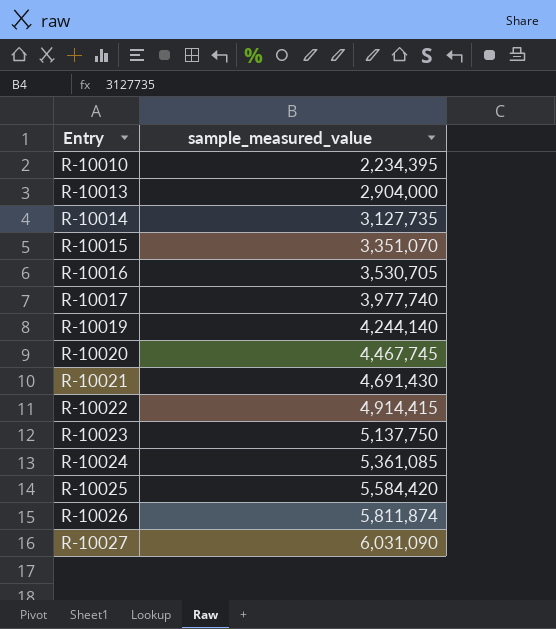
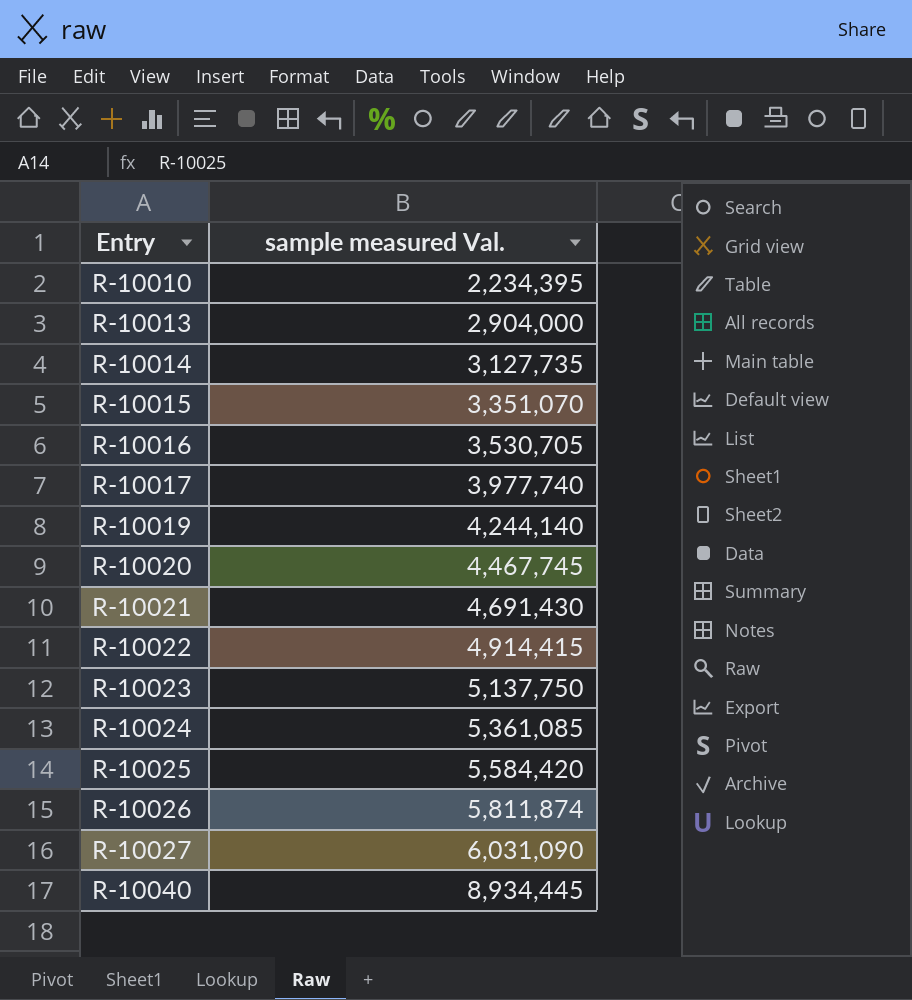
column name: sample_measured_value -> sample measured Val.
row R-10040: none -> 8,934,445

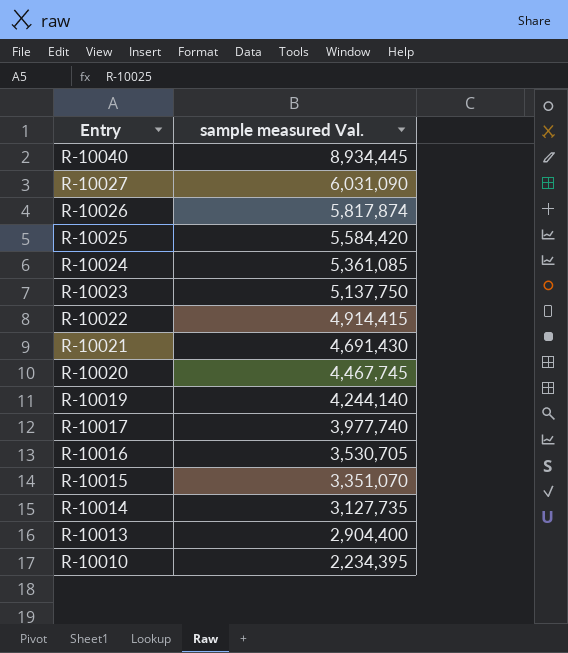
row order: Entry ascending -> Entry descending
R-10026 | sample measured Val.: 5,811,874 -> 5,817,874
R-10013 | sample measured Val.: 2,904,000 -> 2,904,400

